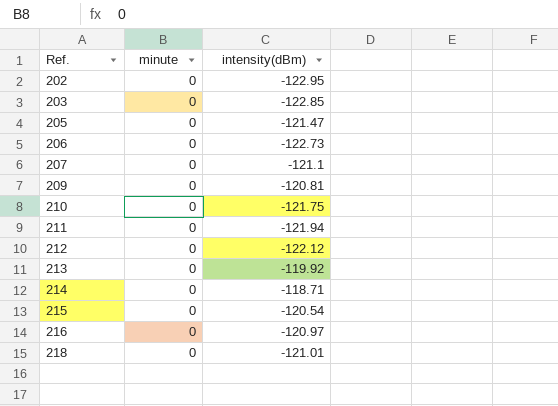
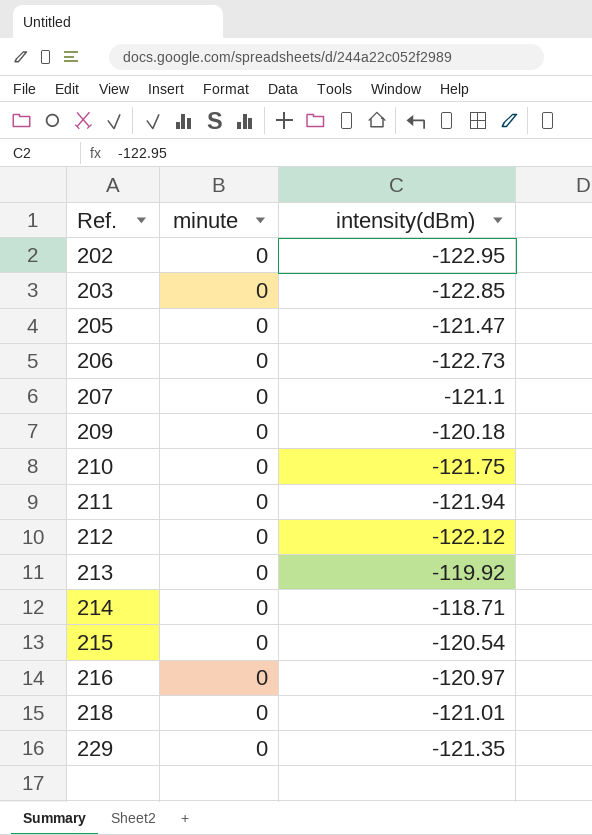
209 | intensity(dBm): -120.81 -> -120.18
row 229: none -> 0 | -121.35

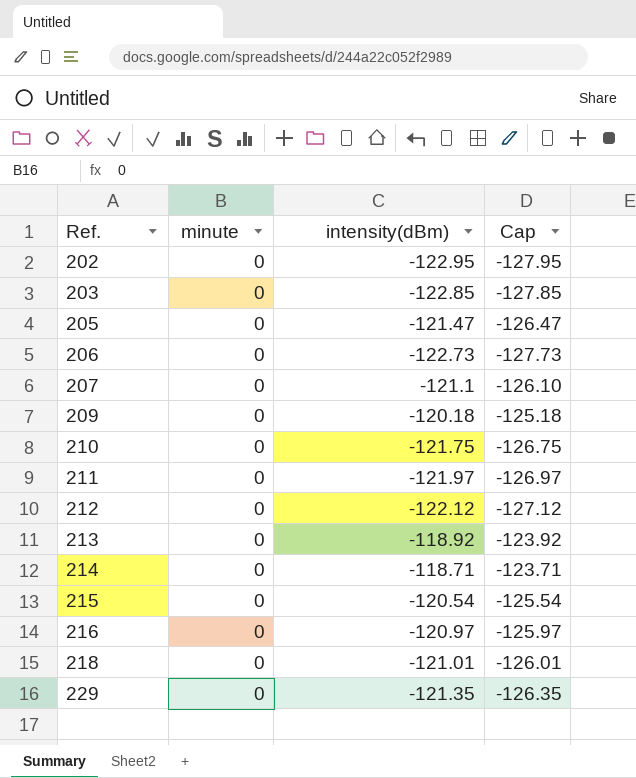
column Cap | formula: none -> [intensity(dBm)] - 5
211 | intensity(dBm): -121.94 -> -121.97
213 | intensity(dBm): -119.92 -> -118.92

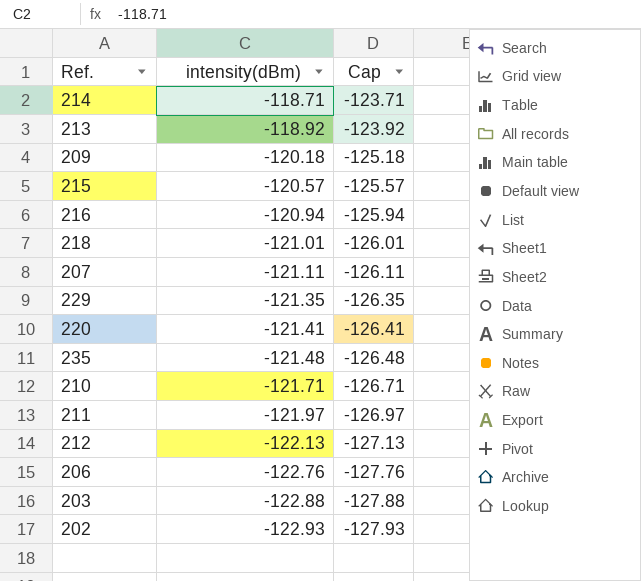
row order: Ref. ascending -> intensity(dBm) descending
column minute | position: 2 -> none
row 205: 0 | -121.47 | -126.47 -> none
215 | intensity(dBm): -120.54 -> -120.57
215 | Cap: -125.54 -> -125.57
216 | intensity(dBm): -120.97 -> -120.94
216 | Cap: -125.97 -> -125.94
207 | intensity(dBm): -121.1 -> -121.11
207 | Cap: -126.10 -> -126.11
row 220: none -> -121.41 | -126.41
row 235: none -> -121.48 | -126.48
210 | intensity(dBm): -121.75 -> -121.71
210 | Cap: -126.75 -> -126.71
212 | intensity(dBm): -122.12 -> -122.13
212 | Cap: -127.12 -> -127.13
206 | intensity(dBm): -122.73 -> -122.76
206 | Cap: -127.73 -> -127.76
203 | intensity(dBm): -122.85 -> -122.88
203 | Cap: -127.85 -> -127.88
202 | intensity(dBm): -122.95 -> -122.93
202 | Cap: -127.95 -> -127.93

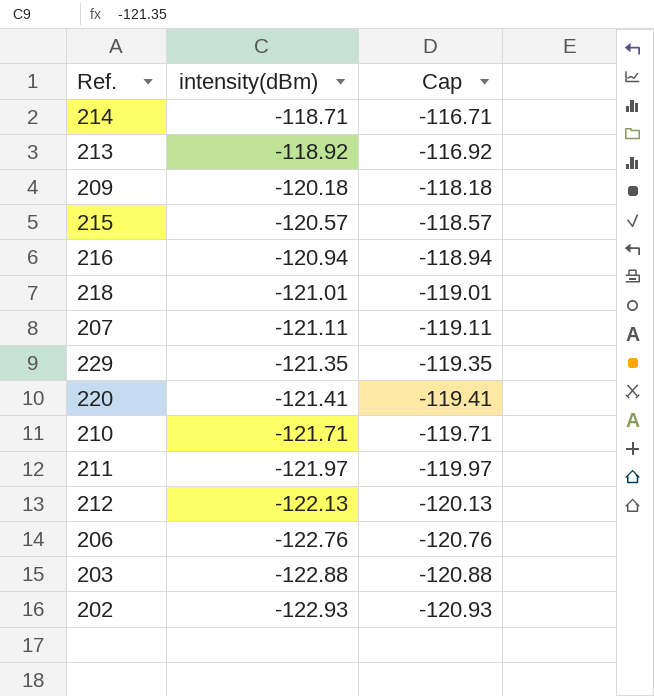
column Cap | formula: [intensity(dBm)] - 5 -> [intensity(dBm)] + 2
row 235: -121.48 | -126.48 -> none

